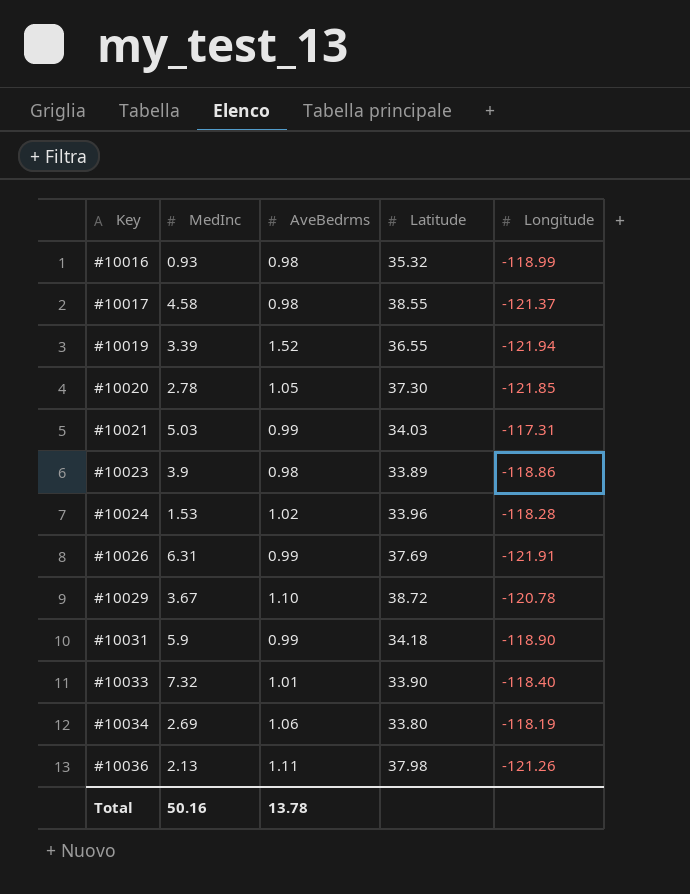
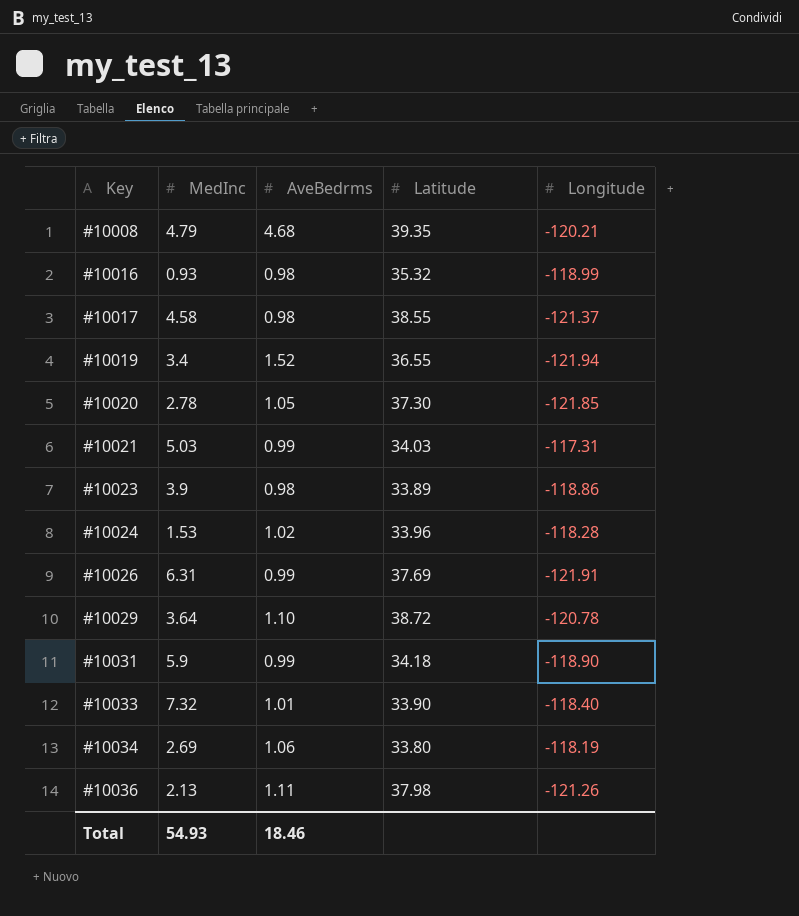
row #10008: none -> 4.79 | 4.68 | 39.35 | -120.21
#10019 | MedInc: 3.39 -> 3.4
#10029 | MedInc: 3.67 -> 3.64
Total | MedInc: 50.16 -> 54.93
Total | AveBedrms: 13.78 -> 18.46

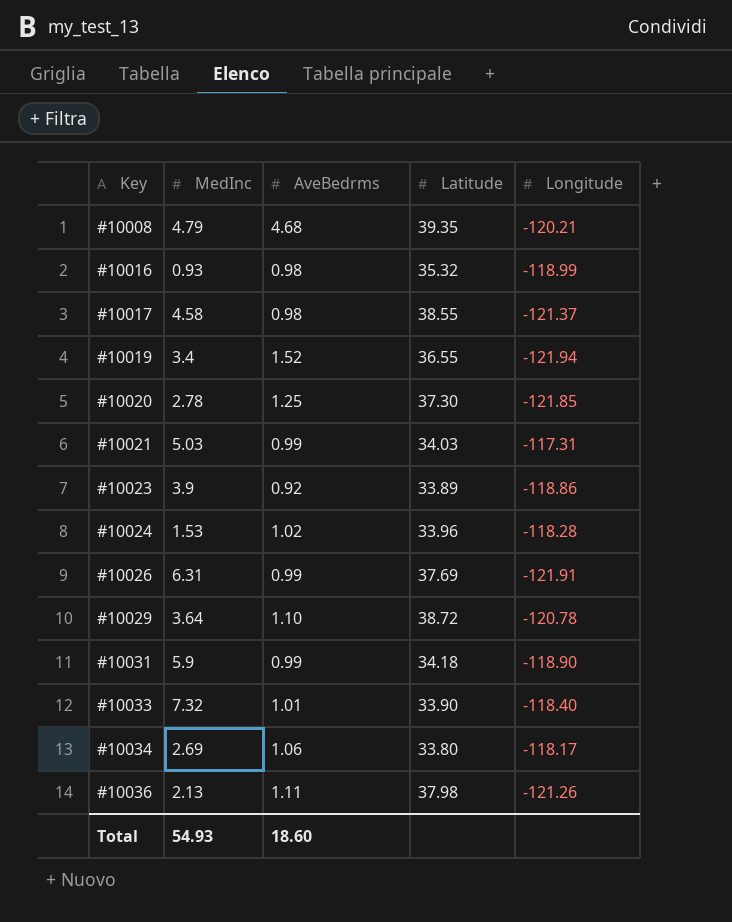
#10020 | AveBedrms: 1.05 -> 1.25
#10023 | AveBedrms: 0.98 -> 0.92
#10034 | Longitude: -118.19 -> -118.17
Total | AveBedrms: 18.46 -> 18.60

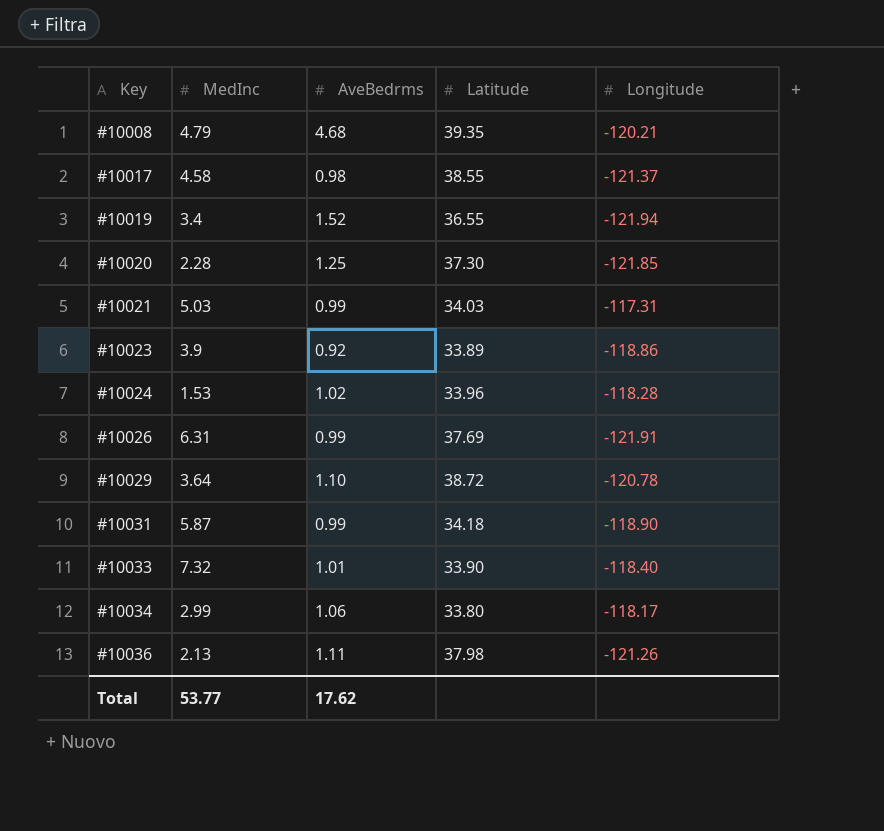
row #10016: 0.93 | 0.98 | 35.32 | -118.99 -> none
#10020 | MedInc: 2.78 -> 2.28
#10031 | MedInc: 5.9 -> 5.87
#10034 | MedInc: 2.69 -> 2.99
Total | MedInc: 54.93 -> 53.77
Total | AveBedrms: 18.60 -> 17.62

